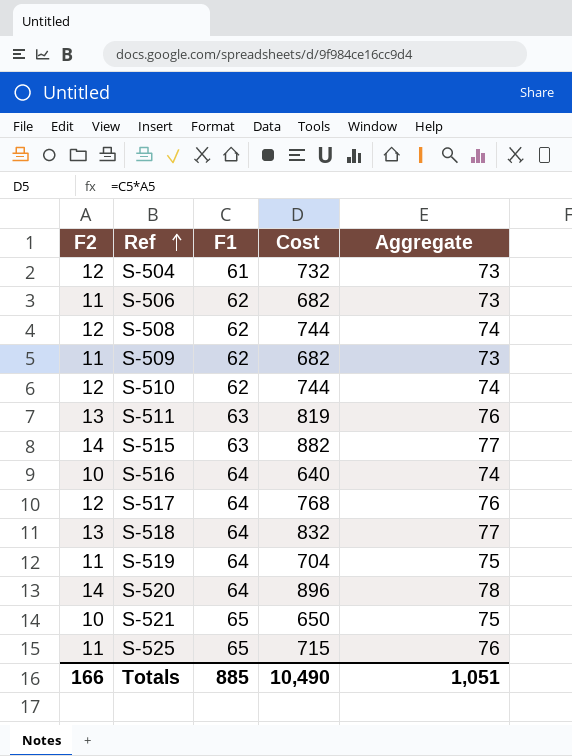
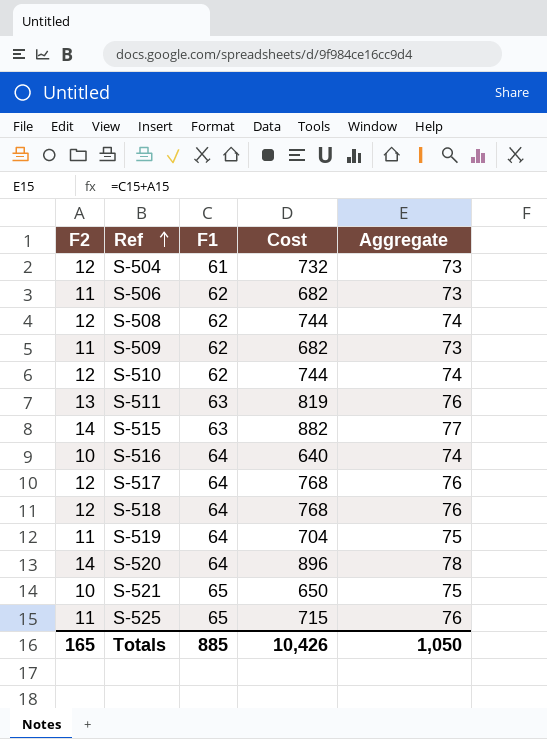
S-518 | F2: 13 -> 12
S-518 | Cost: 832 -> 768
S-518 | Aggregate: 77 -> 76
Totals | F2: 166 -> 165
Totals | Cost: 10,490 -> 10,426
Totals | Aggregate: 1,051 -> 1,050

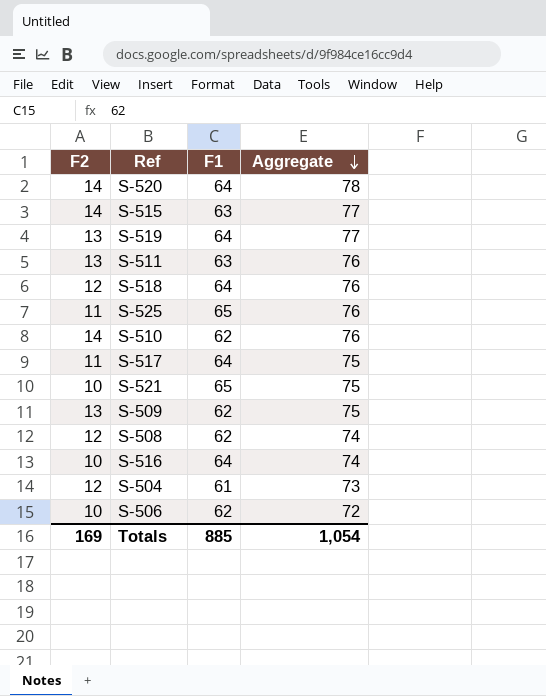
row order: Ref ascending -> Aggregate descending
column Cost | formula: [F2] * [F1] -> none
S-519 | F2: 11 -> 13
S-519 | Aggregate: 75 -> 77
S-510 | F2: 12 -> 14
S-510 | Aggregate: 74 -> 76
S-517 | F2: 12 -> 11
S-517 | Aggregate: 76 -> 75
S-509 | F2: 11 -> 13
S-509 | Aggregate: 73 -> 75
S-506 | F2: 11 -> 10
S-506 | Aggregate: 73 -> 72
Totals | F2: 165 -> 169
Totals | Aggregate: 1,050 -> 1,054

